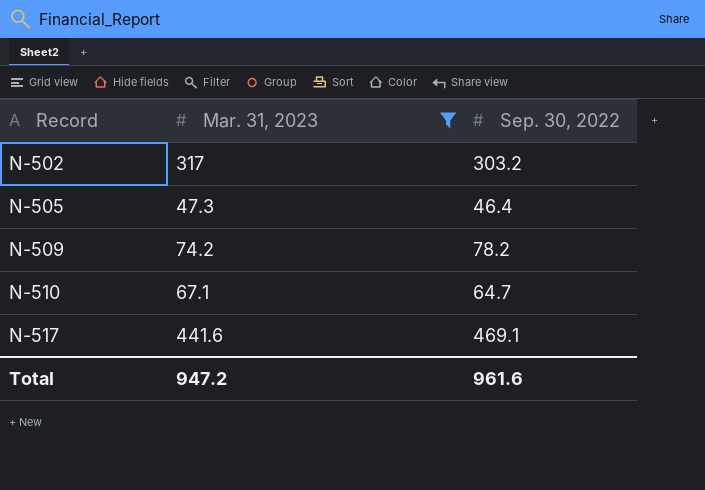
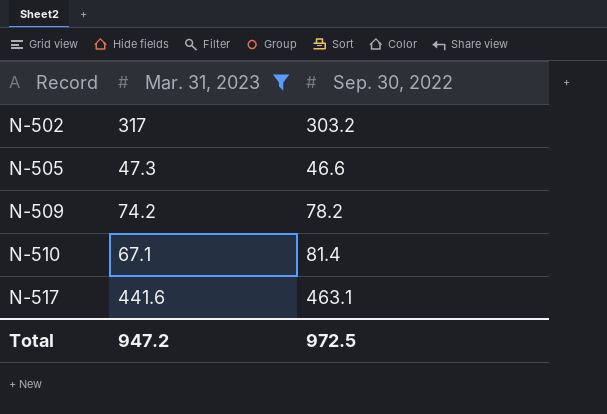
N-505 | Sep. 30, 2022: 46.4 -> 46.6
N-510 | Sep. 30, 2022: 64.7 -> 81.4
N-517 | Sep. 30, 2022: 469.1 -> 463.1
Total | Sep. 30, 2022: 961.6 -> 972.5

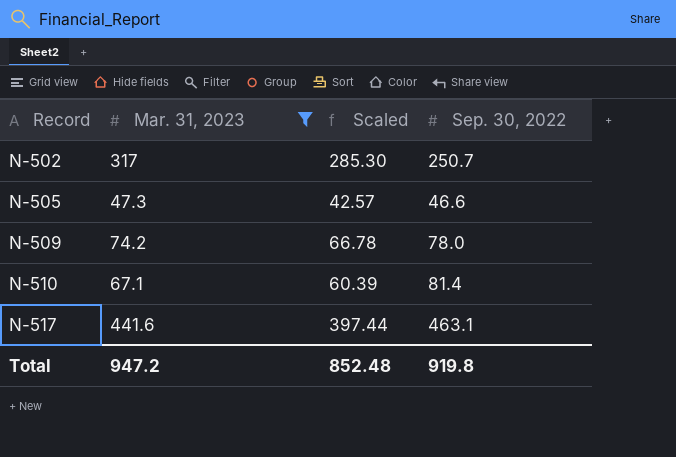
column Scaled | formula: none -> [Mar. 31, 2023] * 0.9
N-502 | Sep. 30, 2022: 303.2 -> 250.7
N-509 | Sep. 30, 2022: 78.2 -> 78.0
Total | Sep. 30, 2022: 972.5 -> 919.8

